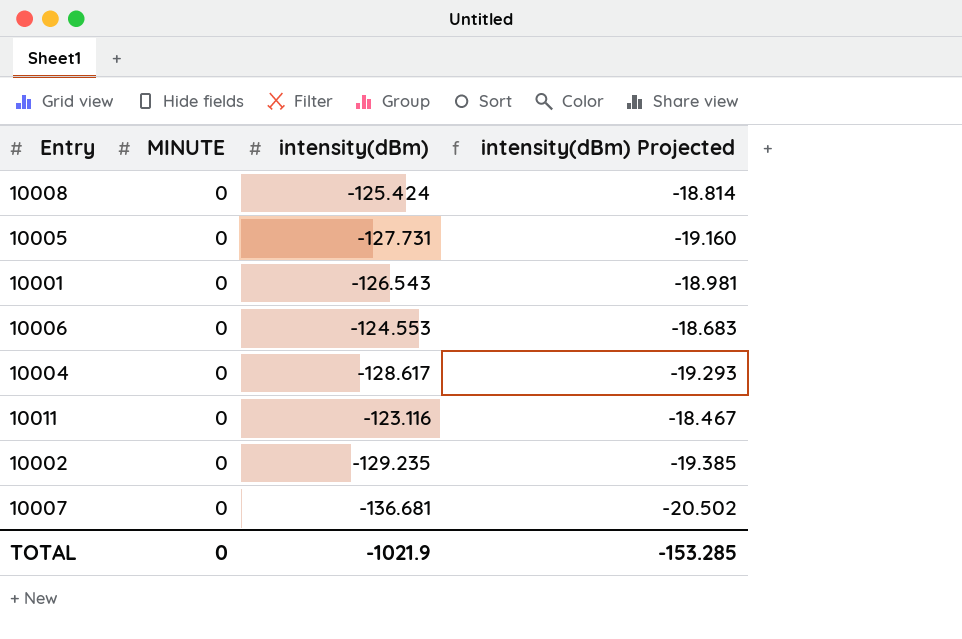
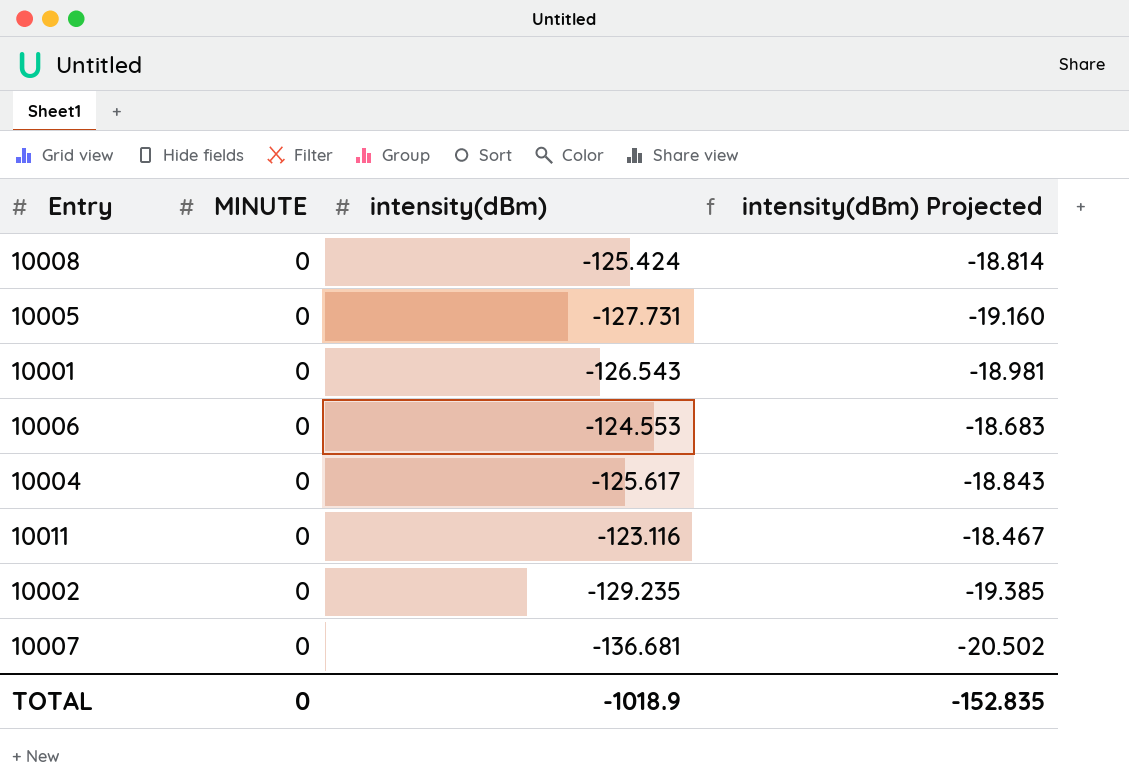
10004 | intensity(dBm): -128.617 -> -125.617
10004 | intensity(dBm) Projected: -19.293 -> -18.843
TOTAL | intensity(dBm): -1021.9 -> -1018.9
TOTAL | intensity(dBm) Projected: -153.285 -> -152.835

